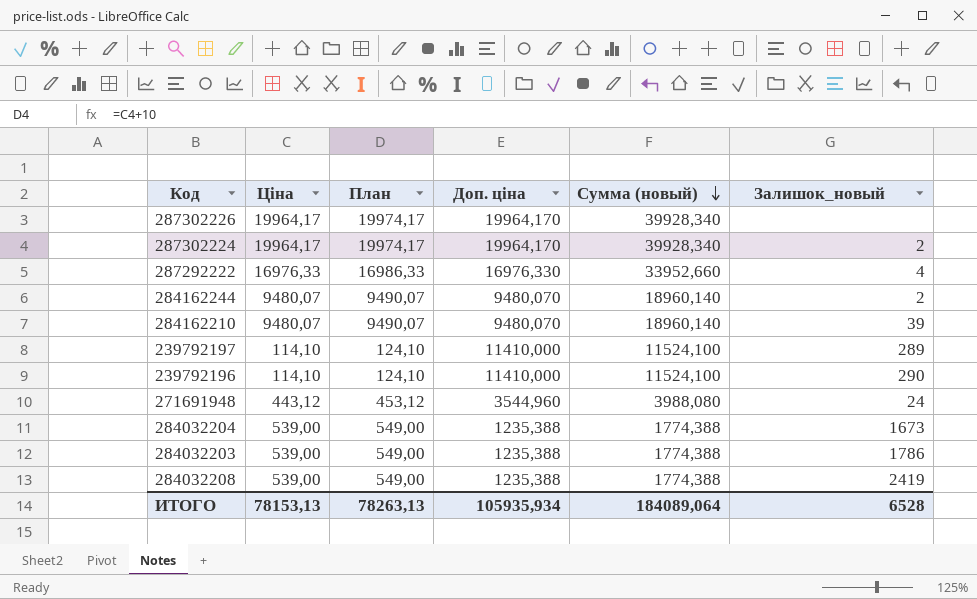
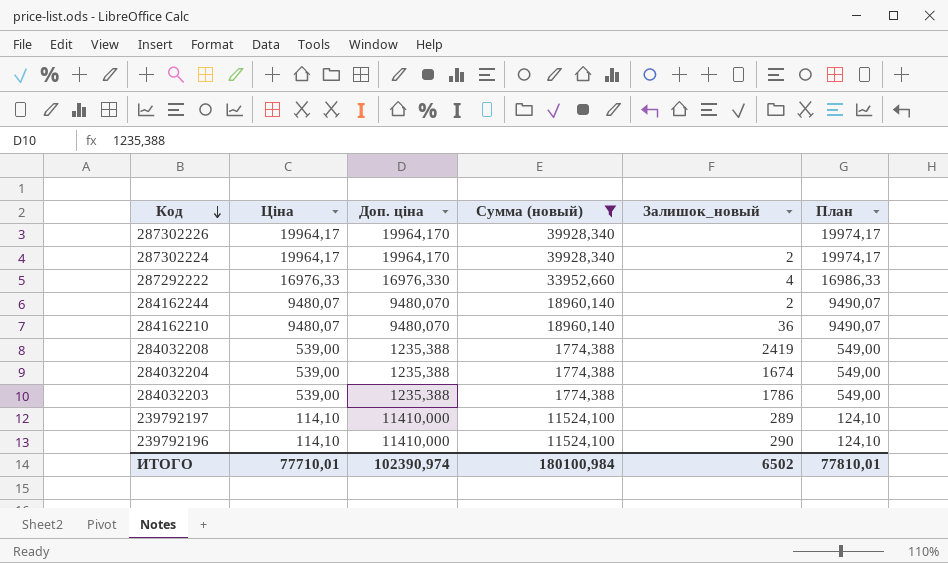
filter: none -> Сумма (новый) != 3988,080
row order: Сумма (новый) descending -> Код descending
column План | position: 3 -> 6
284162210 | Залишок_новый: 39 -> 36
284032204 | Залишок_новый: 1673 -> 1674
ИТОГО | Ціна: 78153,13 -> 77710,01
ИТОГО | Доп. ціна: 105935,934 -> 102390,974
ИТОГО | Сумма (новый): 184089,064 -> 180100,984
ИТОГО | Залишок_новый: 6528 -> 6502
ИТОГО | План: 78263,13 -> 77810,01

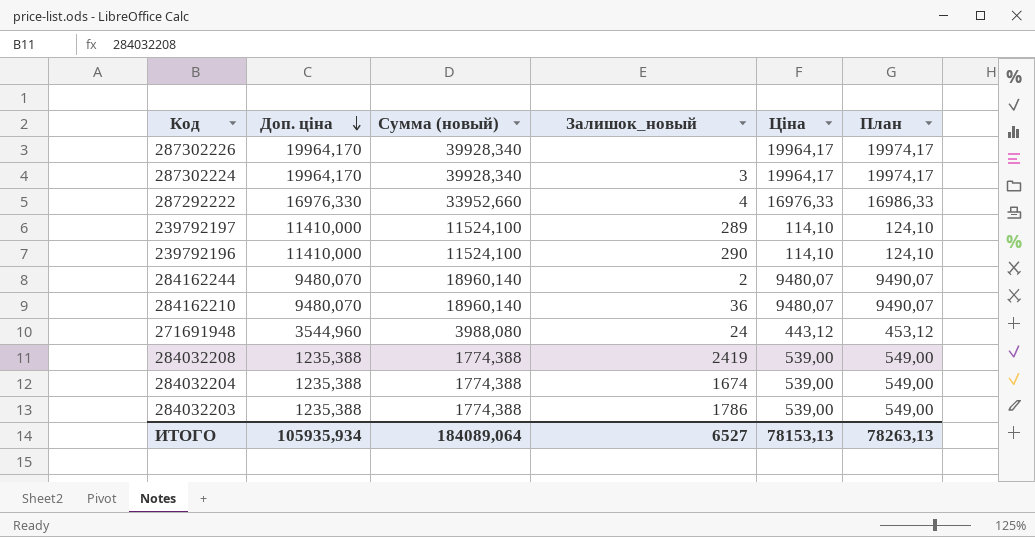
filter: Сумма (новый) != 3988,080 -> none
row order: Код descending -> Доп. ціна descending
column Ціна | position: 2 -> 5
287302224 | Залишок_новый: 2 -> 3
ИТОГО | Доп. ціна: 102390,974 -> 105935,934
ИТОГО | Сумма (новый): 180100,984 -> 184089,064
ИТОГО | Залишок_новый: 6502 -> 6527
ИТОГО | Ціна: 77710,01 -> 78153,13
ИТОГО | План: 77810,01 -> 78263,13

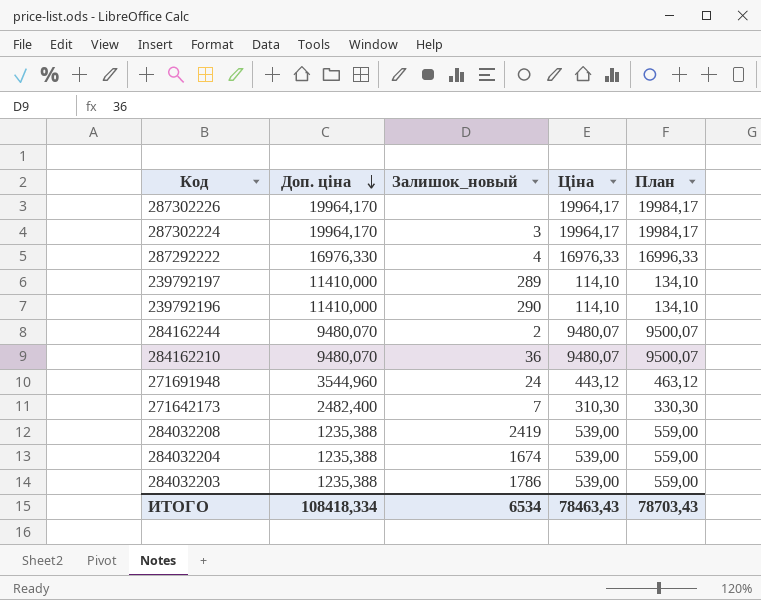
column Сумма (новый) | formula: [Доп. ціна] + [Ціна] -> none
column План | formula: [Ціна] + 10 -> [Ціна] + 20
row 271642173: none -> 2482,400 | 7 | 310,30 | 330,30
ИТОГО | Доп. ціна: 105935,934 -> 108418,334
ИТОГО | Залишок_новый: 6527 -> 6534
ИТОГО | Ціна: 78153,13 -> 78463,43
ИТОГО | План: 78263,13 -> 78703,43

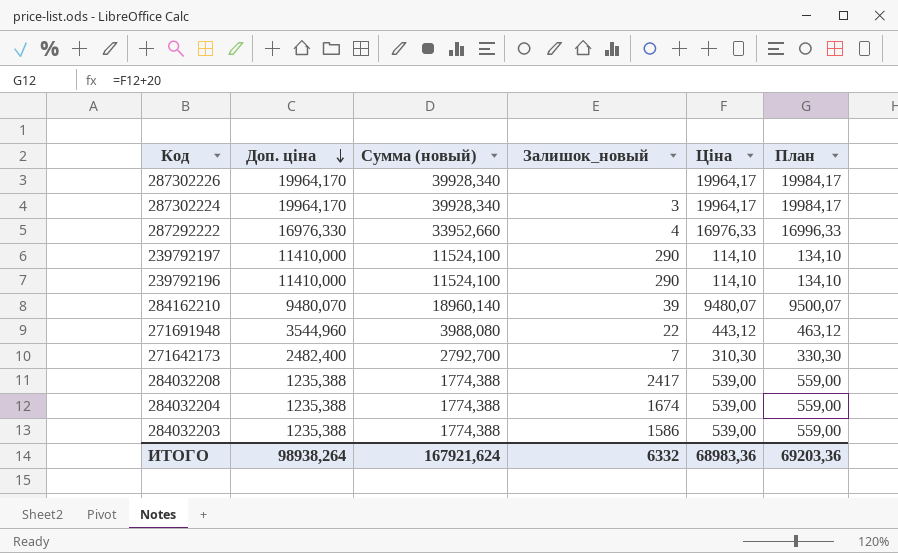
column Сумма (новый) | formula: none -> [Доп. ціна] + [Ціна]
row 284162244: 9480,070 | 2 | 9480,07 | 9500,07 -> none
239792197 | Залишок_новый: 289 -> 290
284162210 | Залишок_новый: 36 -> 39
271691948 | Залишок_новый: 24 -> 22
284032208 | Залишок_новый: 2419 -> 2417
284032203 | Залишок_новый: 1786 -> 1586
ИТОГО | Доп. ціна: 108418,334 -> 98938,264
ИТОГО | Залишок_новый: 6534 -> 6332
ИТОГО | Ціна: 78463,43 -> 68983,36
ИТОГО | План: 78703,43 -> 69203,36

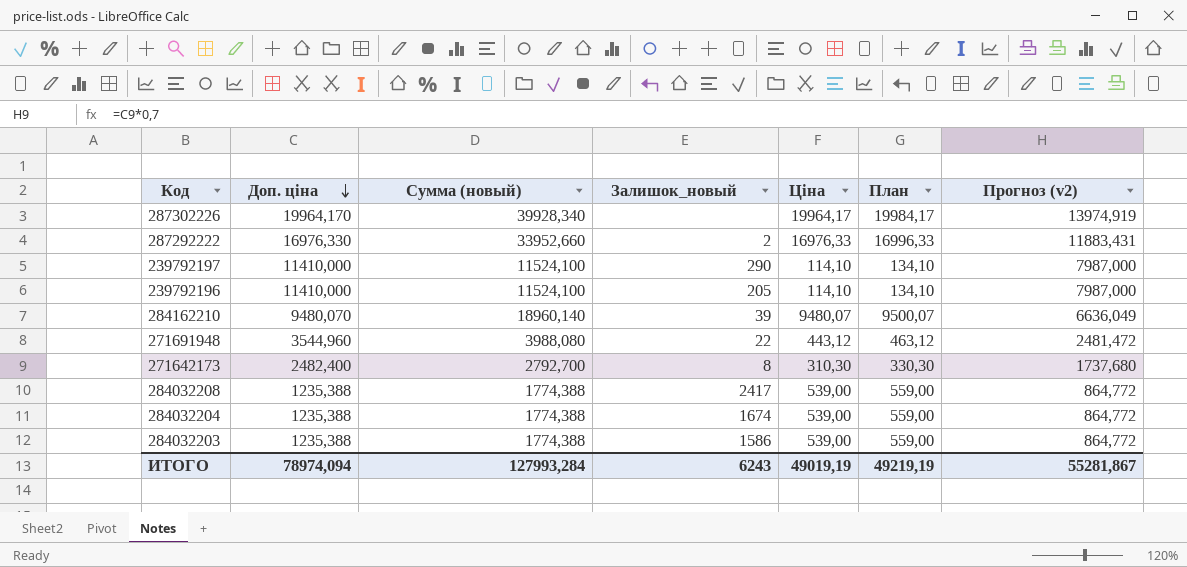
column Прогноз (v2) | formula: none -> [Доп. ціна] * 0,7
row 287302224: 19964,170 | 39928,340 | 3 | 19964,17 | 19984,17 -> none
287292222 | Залишок_новый: 4 -> 2
239792196 | Залишок_новый: 290 -> 205
271642173 | Залишок_новый: 7 -> 8
ИТОГО | Доп. ціна: 98938,264 -> 78974,094
ИТОГО | Сумма (новый): 167921,624 -> 127993,284
ИТОГО | Залишок_новый: 6332 -> 6243
ИТОГО | Ціна: 68983,36 -> 49019,19
ИТОГО | План: 69203,36 -> 49219,19

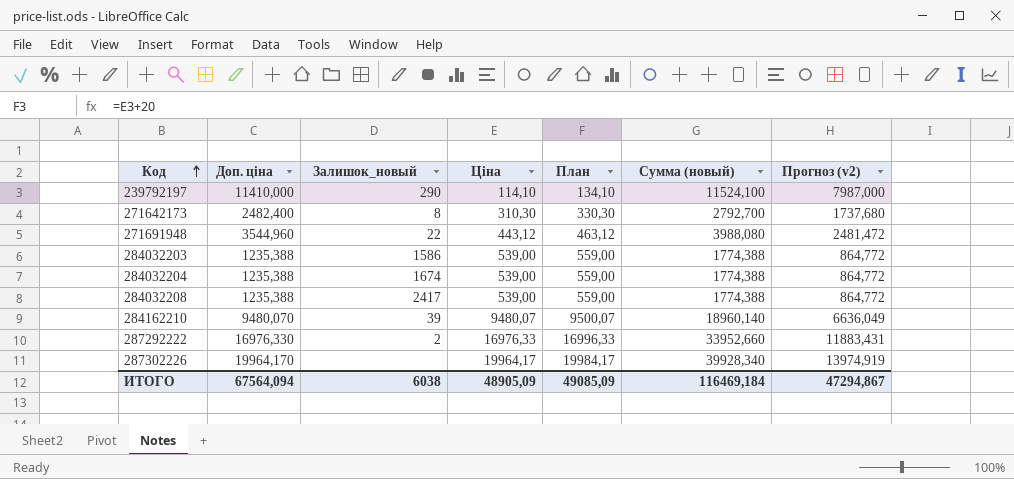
row order: Доп. ціна descending -> Код ascending
column Сумма (новый) | position: 3 -> 6
row 239792196: 11410,000 | 11524,100 | 205 | 114,10 | 134,10 | 7987,000 -> none
ИТОГО | Доп. ціна: 78974,094 -> 67564,094
ИТОГО | Залишок_новый: 6243 -> 6038
ИТОГО | Ціна: 49019,19 -> 48905,09
ИТОГО | План: 49219,19 -> 49085,09
ИТОГО | Сумма (новый): 127993,284 -> 116469,184
ИТОГО | Прогноз (v2): 55281,867 -> 47294,867

